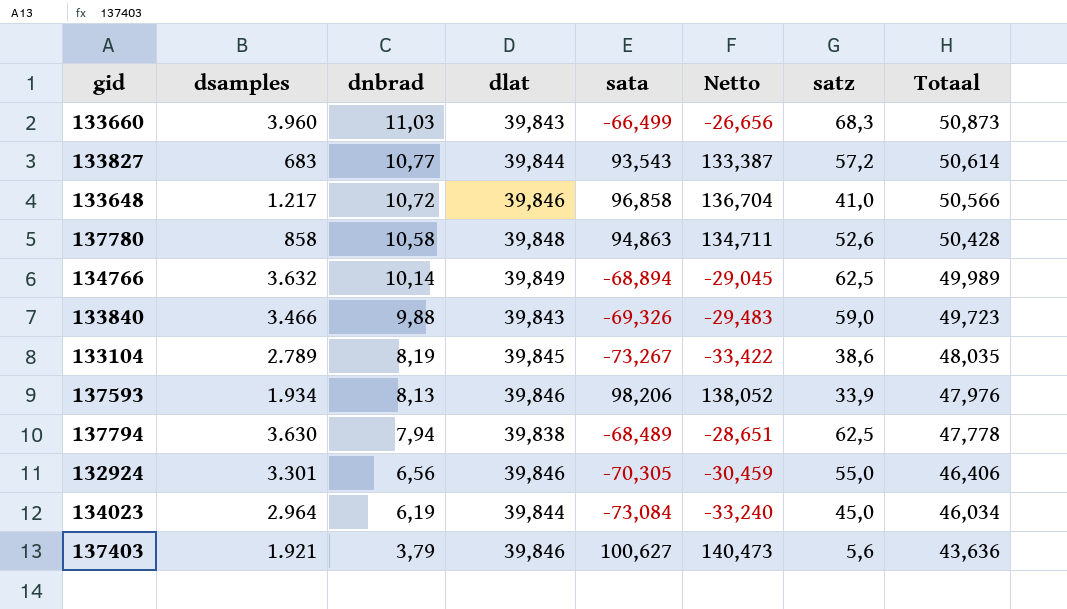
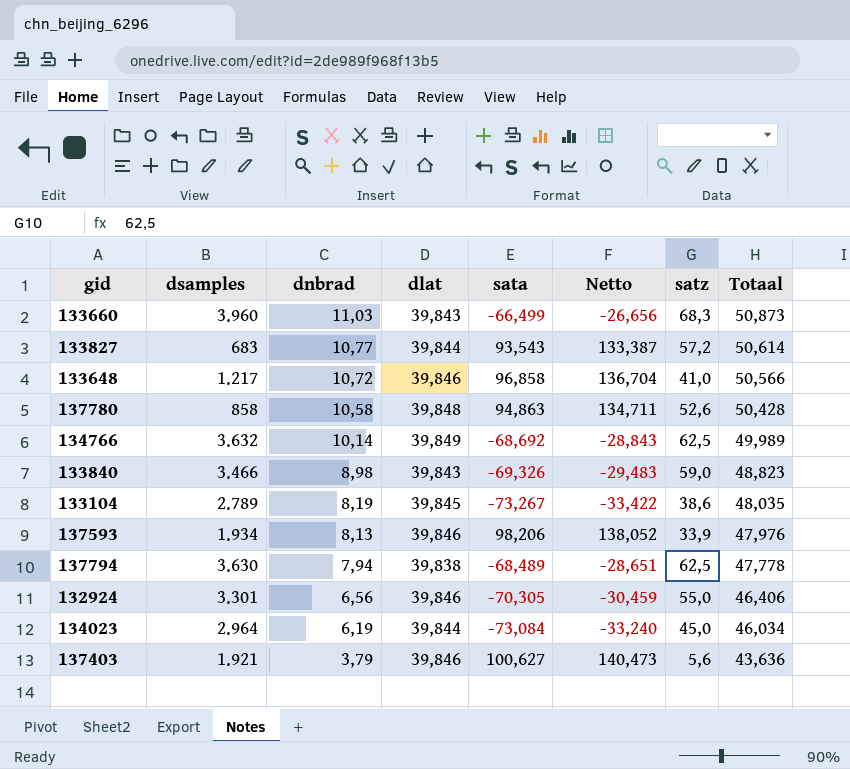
134766 | sata: -68,894 -> -68,692
134766 | Netto: -29,045 -> -28,843
133840 | dnbrad: 9,88 -> 8,98
133840 | Totaal: 49,723 -> 48,823

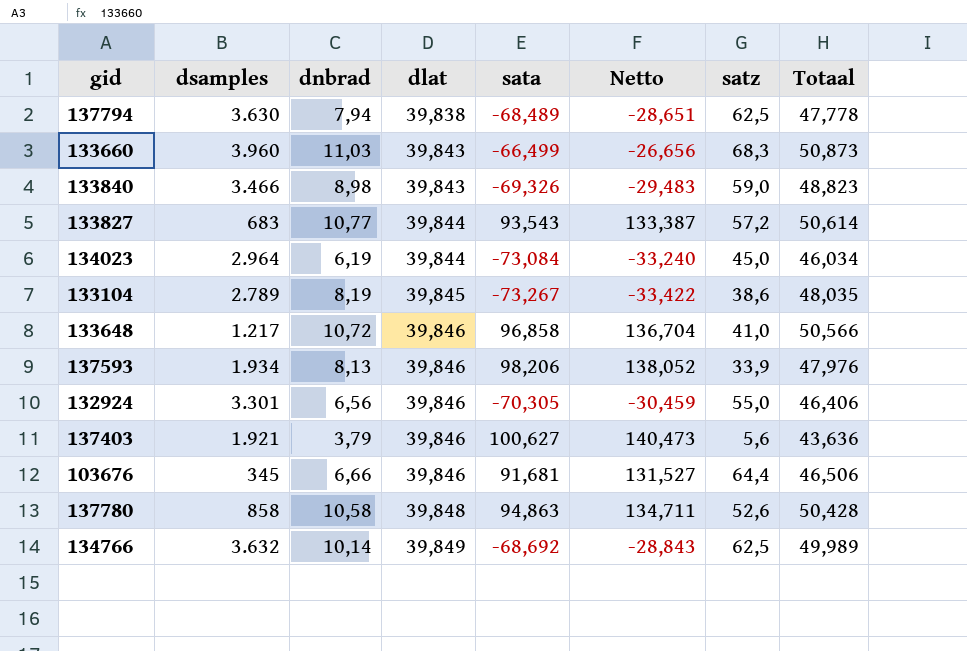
row order: dnbrad descending -> dlat ascending
row 103676: none -> 345 | 6,66 | 39,846 | 91,681 | 131,527 | 64,4 | 46,506

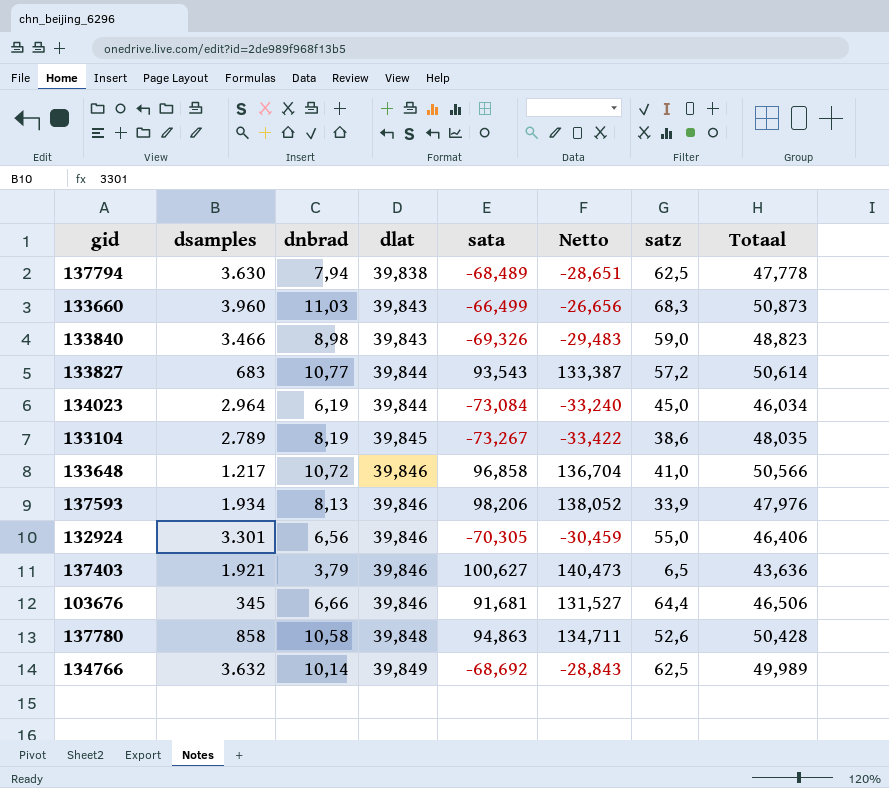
137403 | satz: 5,6 -> 6,5

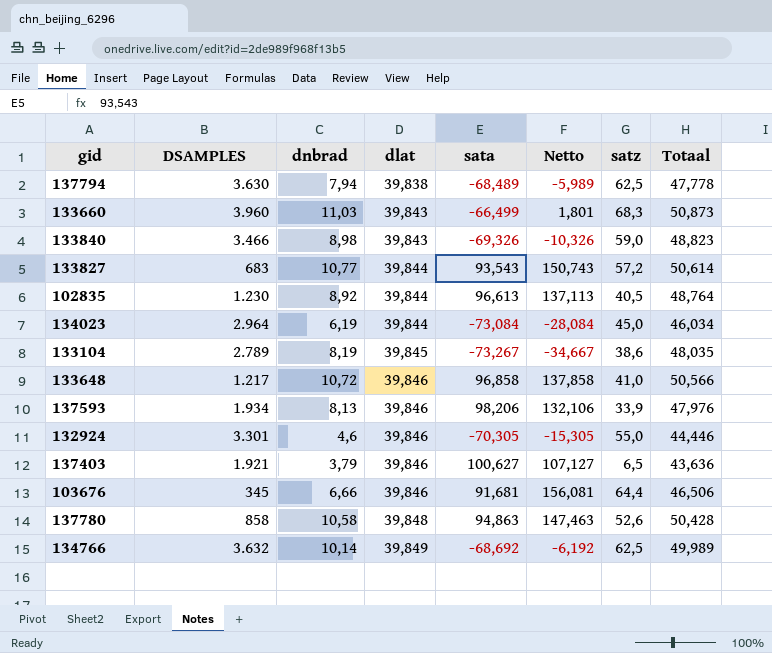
column name: dsamples -> DSAMPLES
column Netto | formula: [dlat] + [sata] -> [sata] + [satz]
row 102835: none -> 1.230 | 8,92 | 39,844 | 96,613 | 137,113 | 40,5 | 48,764
132924 | dnbrad: 6,56 -> 4,6
132924 | Totaal: 46,406 -> 44,446

